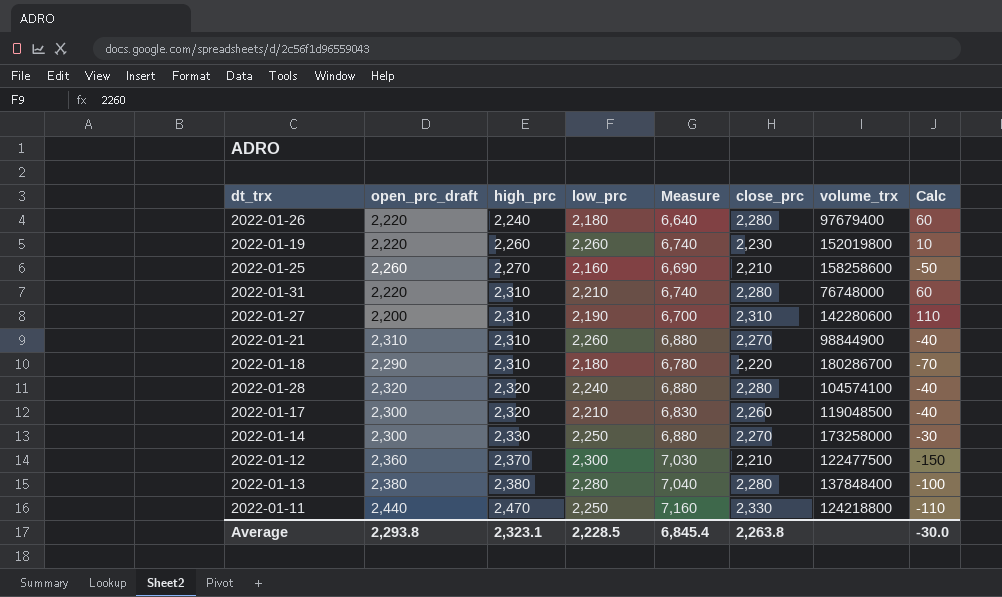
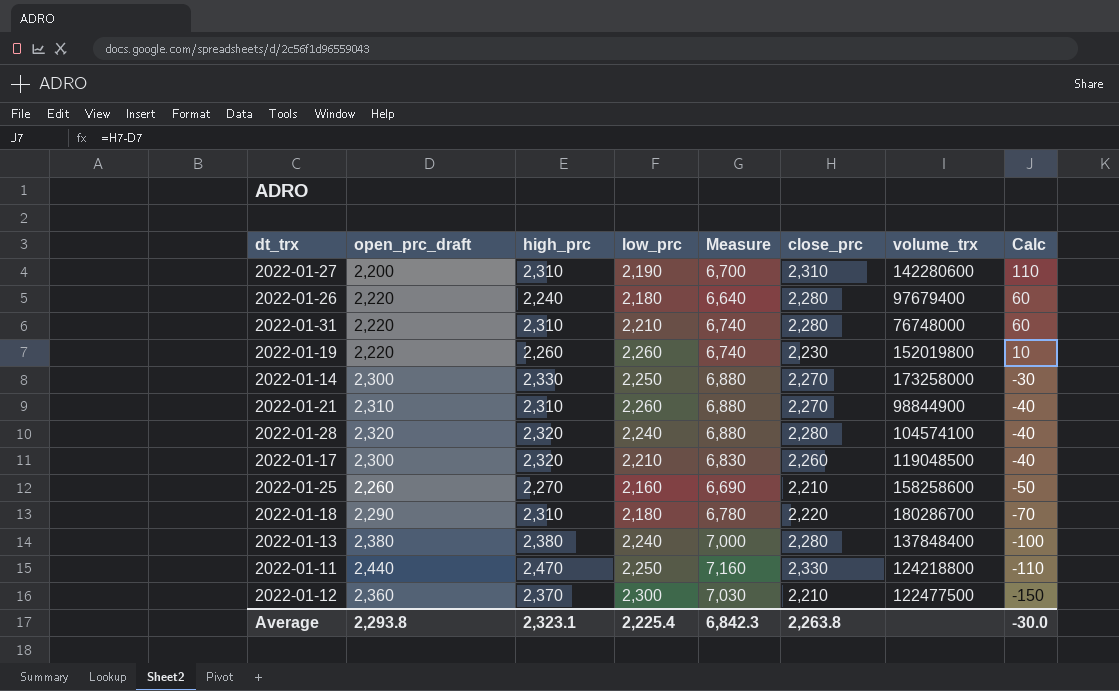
row order: high_prc ascending -> Calc descending
2022-01-13 | low_prc: 2,280 -> 2,240
2022-01-13 | Measure: 7,040 -> 7,000
Average | low_prc: 2,228.5 -> 2,225.4
Average | Measure: 6,845.4 -> 6,842.3

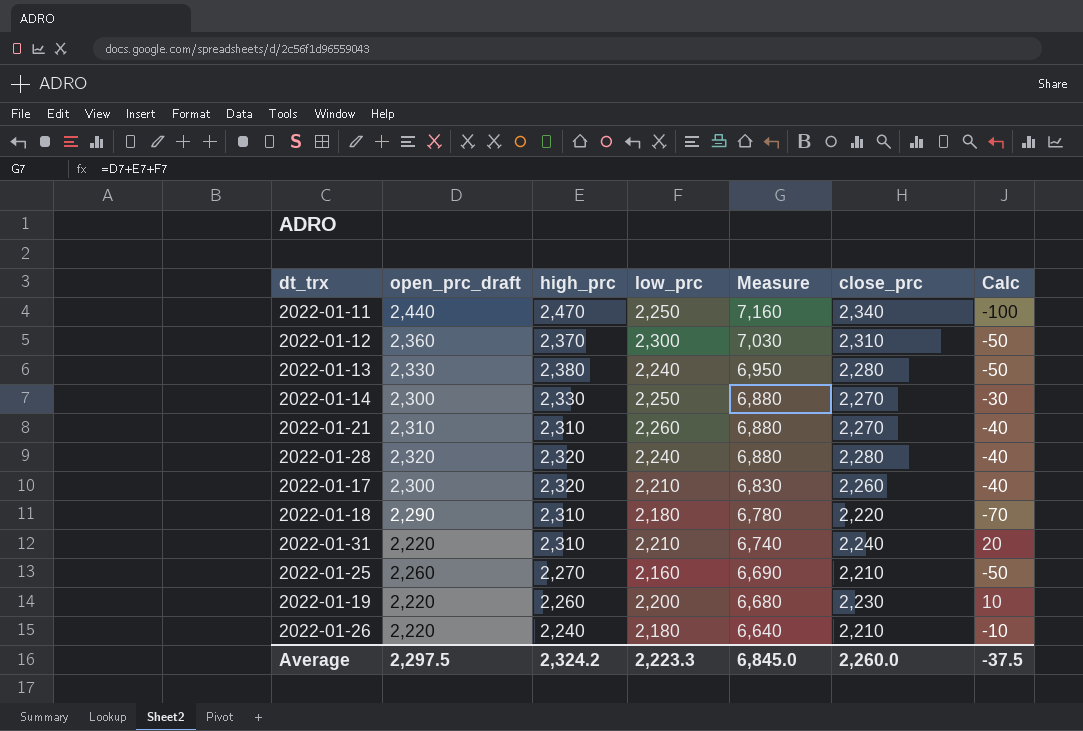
row order: Calc descending -> Measure descending
column volume_trx | position: 7 -> none
row 2022-01-27: 2,200 | 2,310 | 2,190 | 6,700 | 2,310 | 142280600 | 110 -> none
2022-01-11 | close_prc: 2,330 -> 2,340
2022-01-11 | Calc: -110 -> -100
2022-01-12 | close_prc: 2,210 -> 2,310
2022-01-12 | Calc: -150 -> -50
2022-01-13 | open_prc_draft: 2,380 -> 2,330
2022-01-13 | Measure: 7,000 -> 6,950
2022-01-13 | Calc: -100 -> -50
2022-01-31 | close_prc: 2,280 -> 2,240
2022-01-31 | Calc: 60 -> 20
2022-01-19 | low_prc: 2,260 -> 2,200
2022-01-19 | Measure: 6,740 -> 6,680
2022-01-26 | close_prc: 2,280 -> 2,210
2022-01-26 | Calc: 60 -> -10
Average | open_prc_draft: 2,293.8 -> 2,297.5
Average | high_prc: 2,323.1 -> 2,324.2
Average | low_prc: 2,225.4 -> 2,223.3
Average | Measure: 6,842.3 -> 6,845.0
Average | close_prc: 2,263.8 -> 2,260.0
Average | Calc: -30.0 -> -37.5

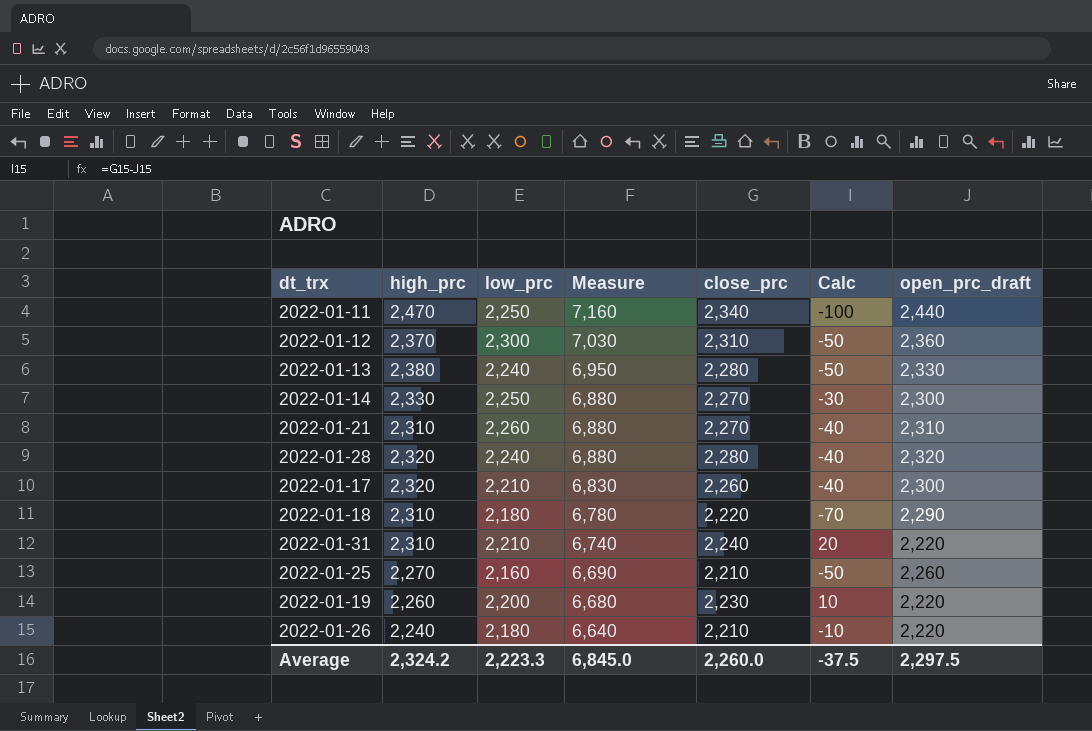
column open_prc_draft | position: 2 -> 7

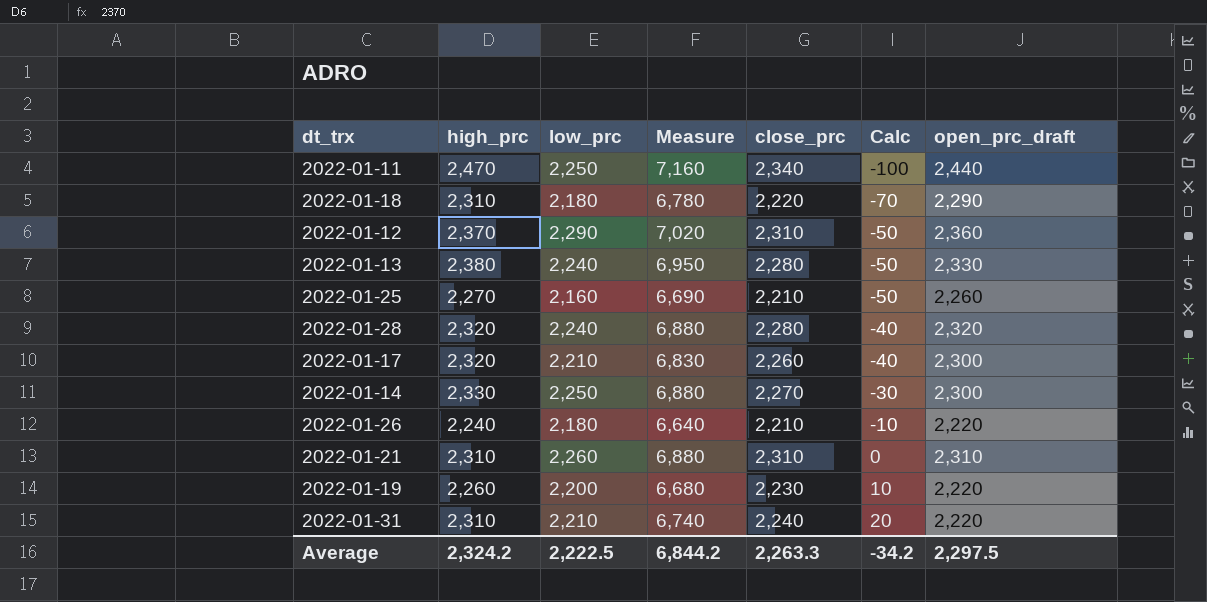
row order: Measure descending -> Calc ascending
2022-01-12 | low_prc: 2,300 -> 2,290
2022-01-12 | Measure: 7,030 -> 7,020
2022-01-21 | close_prc: 2,270 -> 2,310
2022-01-21 | Calc: -40 -> 0
Average | low_prc: 2,223.3 -> 2,222.5
Average | Measure: 6,845.0 -> 6,844.2
Average | close_prc: 2,260.0 -> 2,263.3
Average | Calc: -37.5 -> -34.2

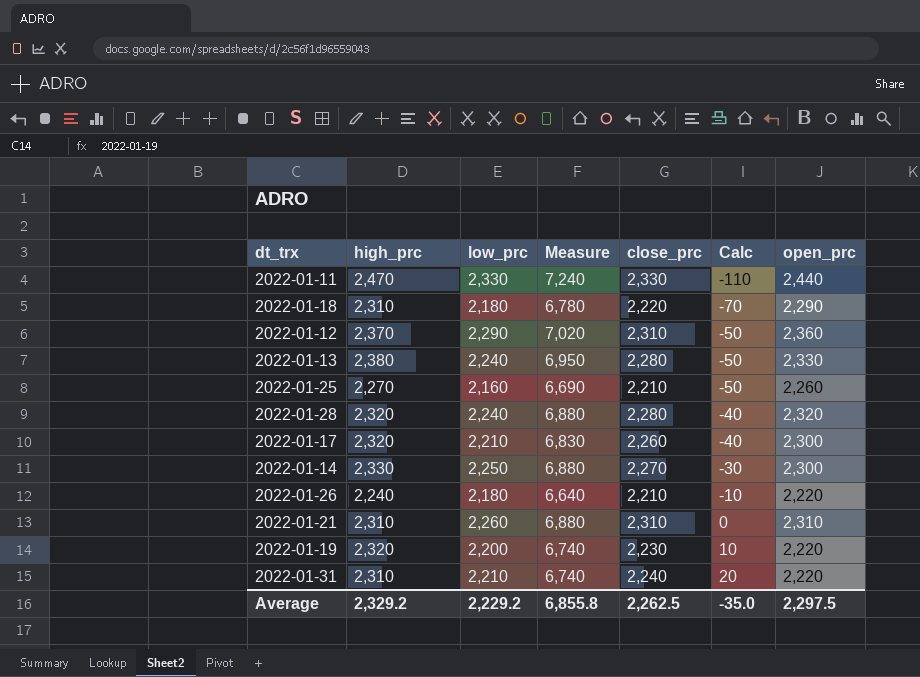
column name: open_prc_draft -> open_prc
2022-01-11 | low_prc: 2,250 -> 2,330
2022-01-11 | Measure: 7,160 -> 7,240
2022-01-11 | close_prc: 2,340 -> 2,330
2022-01-11 | Calc: -100 -> -110
2022-01-19 | high_prc: 2,260 -> 2,320
2022-01-19 | Measure: 6,680 -> 6,740
Average | high_prc: 2,324.2 -> 2,329.2
Average | low_prc: 2,222.5 -> 2,229.2
Average | Measure: 6,844.2 -> 6,855.8
Average | close_prc: 2,263.3 -> 2,262.5
Average | Calc: -34.2 -> -35.0

